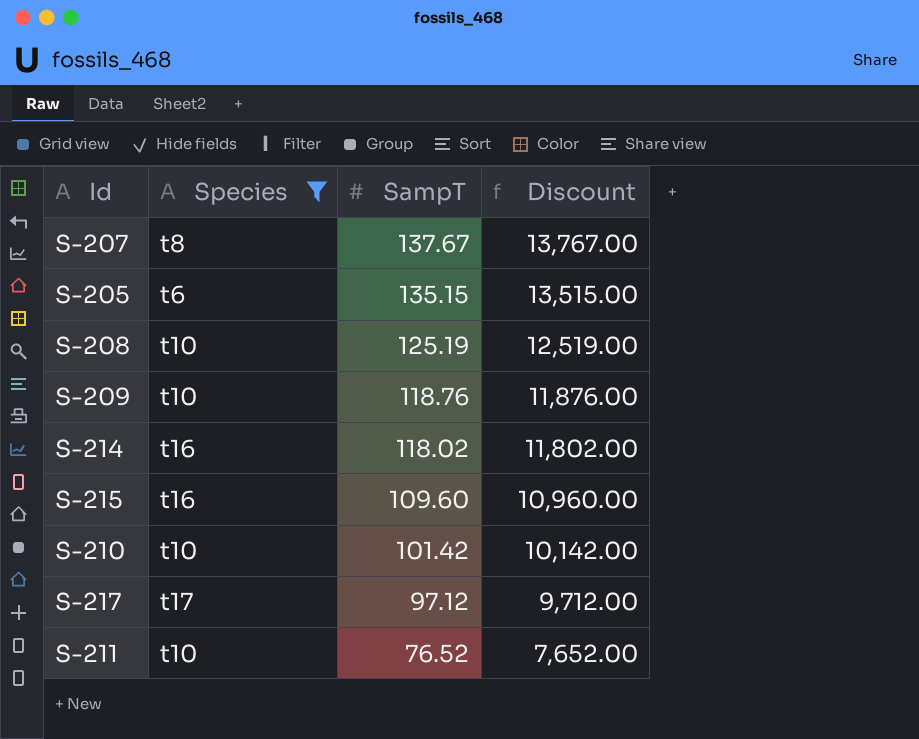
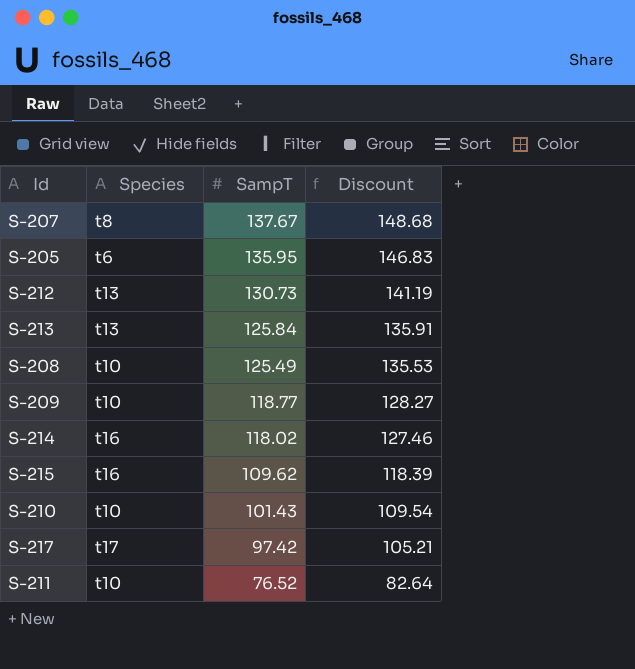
filter: Species != t13 -> none
column Discount | formula: [SampT] * 100 -> [SampT] * 1.08
S-205 | SampT: 135.15 -> 135.95
S-208 | SampT: 125.19 -> 125.49
S-209 | SampT: 118.76 -> 118.77
S-215 | SampT: 109.60 -> 109.62
S-210 | SampT: 101.42 -> 101.43
S-217 | SampT: 97.12 -> 97.42

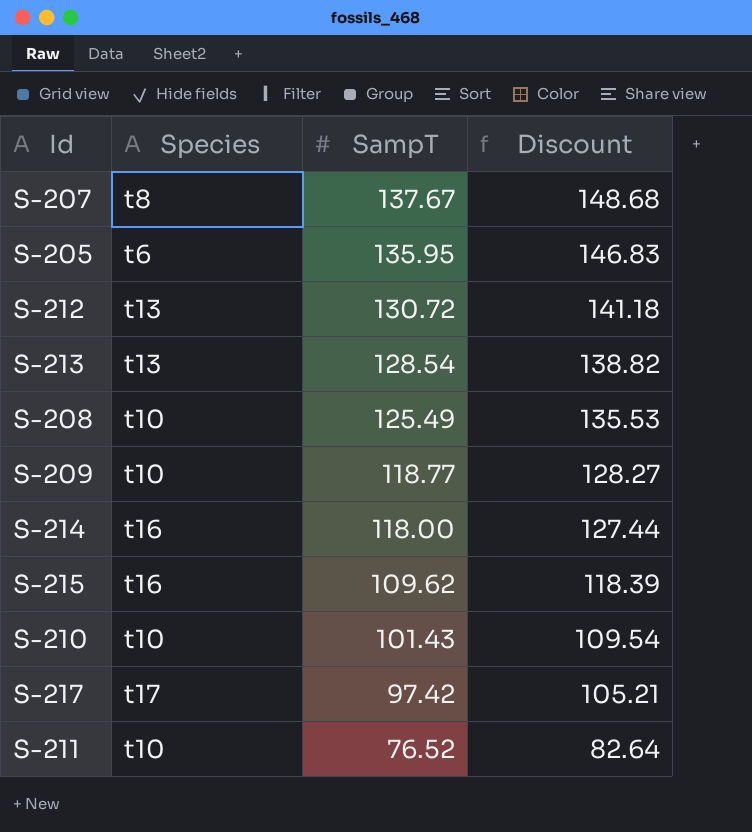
S-212 | SampT: 130.73 -> 130.72
S-212 | Discount: 141.19 -> 141.18
S-213 | SampT: 125.84 -> 128.54
S-213 | Discount: 135.91 -> 138.82
S-214 | SampT: 118.02 -> 118.00
S-214 | Discount: 127.46 -> 127.44

